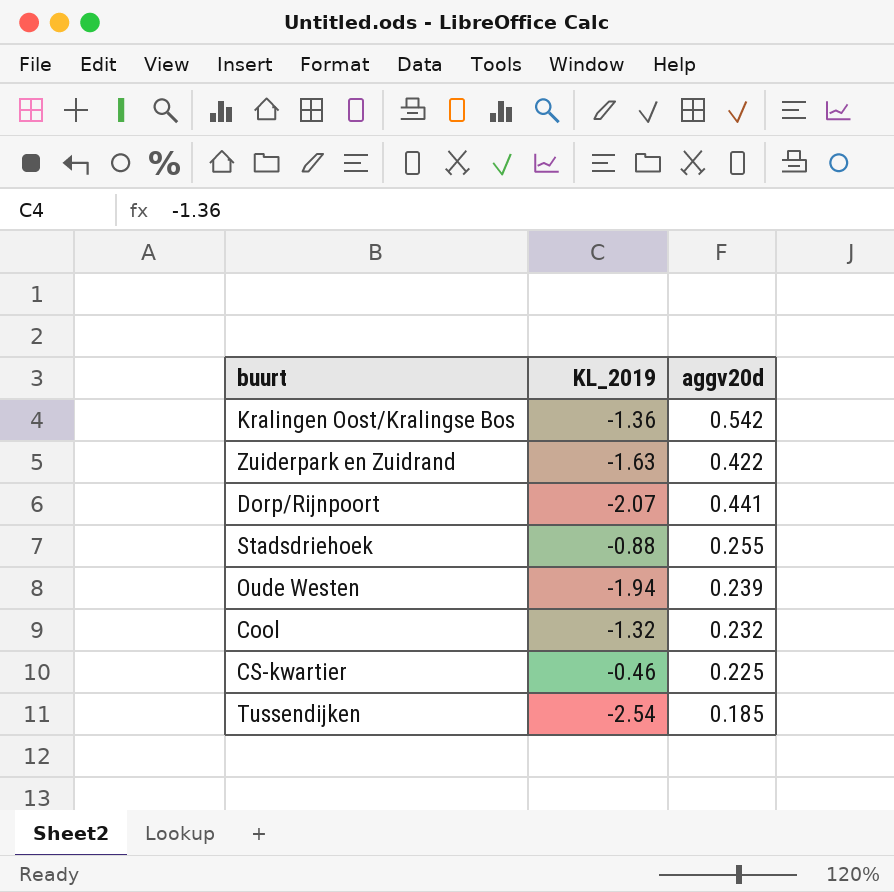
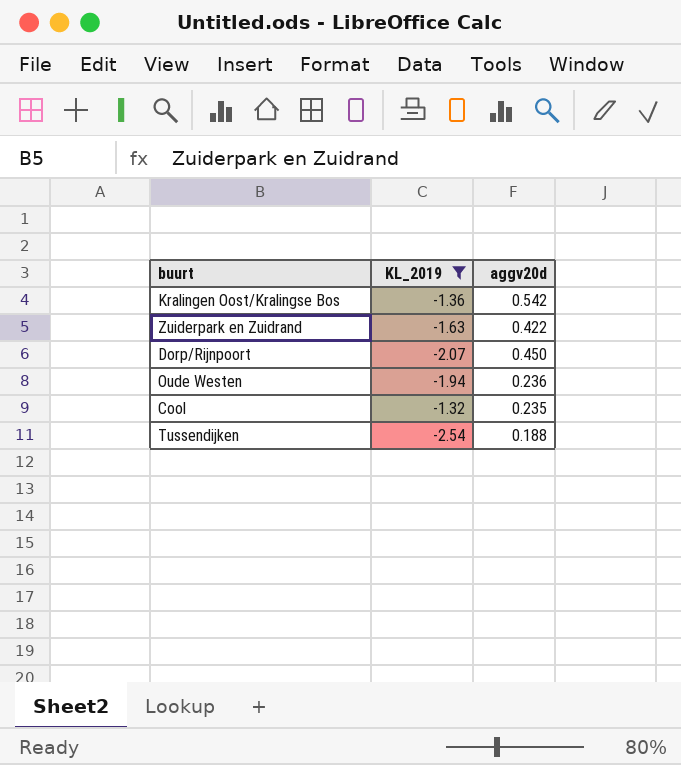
filter: none -> KL_2019 <= -1.32
Dorp/Rijnpoort | aggv20d: 0.441 -> 0.450
Oude Westen | aggv20d: 0.239 -> 0.236
Cool | aggv20d: 0.232 -> 0.235
Tussendijken | aggv20d: 0.185 -> 0.188

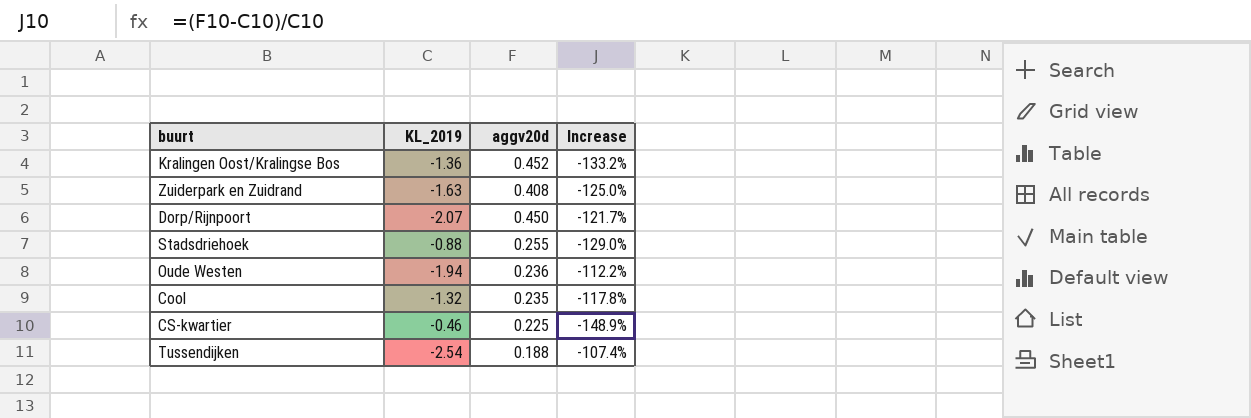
filter: KL_2019 <= -1.32 -> none
column Increase | formula: none -> ([aggv20d] - [KL_2019]) / [KL_2019]
Kralingen Oost/Kralingse Bos | aggv20d: 0.542 -> 0.452
Zuiderpark en Zuidrand | aggv20d: 0.422 -> 0.408

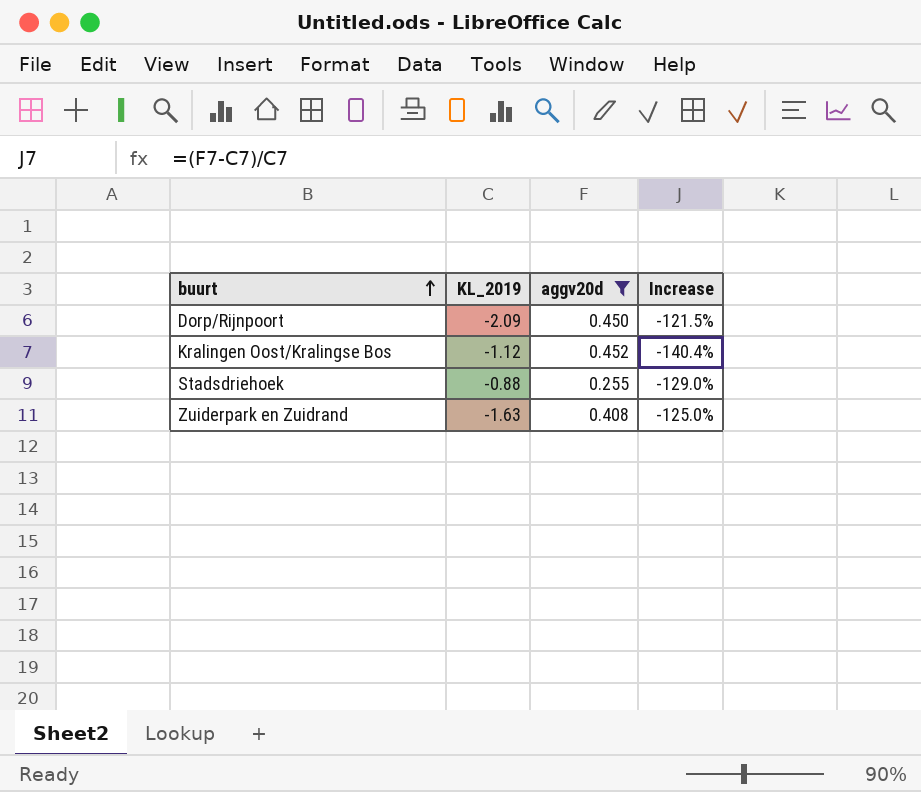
filter: none -> aggv20d >= 0.255
row order: none -> buurt ascending
Dorp/Rijnpoort | KL_2019: -2.07 -> -2.09
Dorp/Rijnpoort | Increase: -121.7% -> -121.5%
Kralingen Oost/Kralingse Bos | KL_2019: -1.36 -> -1.12
Kralingen Oost/Kralingse Bos | Increase: -133.2% -> -140.4%

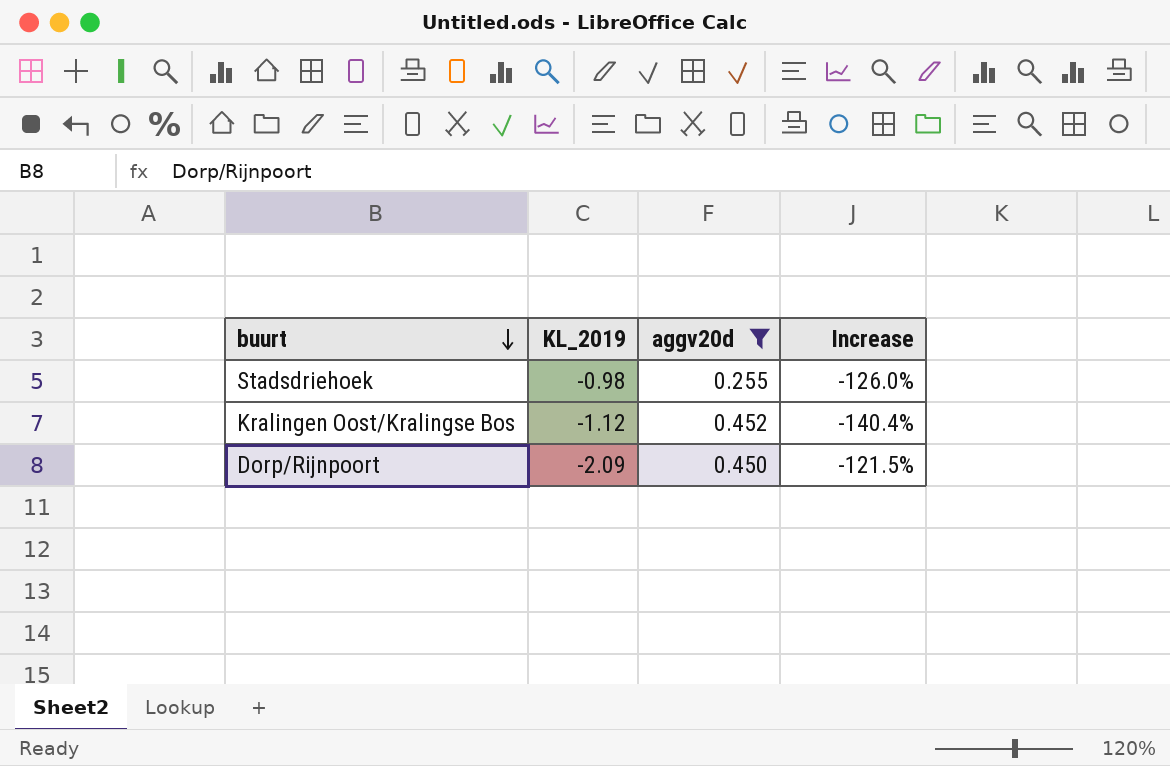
row order: buurt ascending -> buurt descending
row Zuiderpark en Zuidrand: -1.63 | 0.408 | -125.0% -> none
Stadsdriehoek | KL_2019: -0.88 -> -0.98
Stadsdriehoek | Increase: -129.0% -> -126.0%

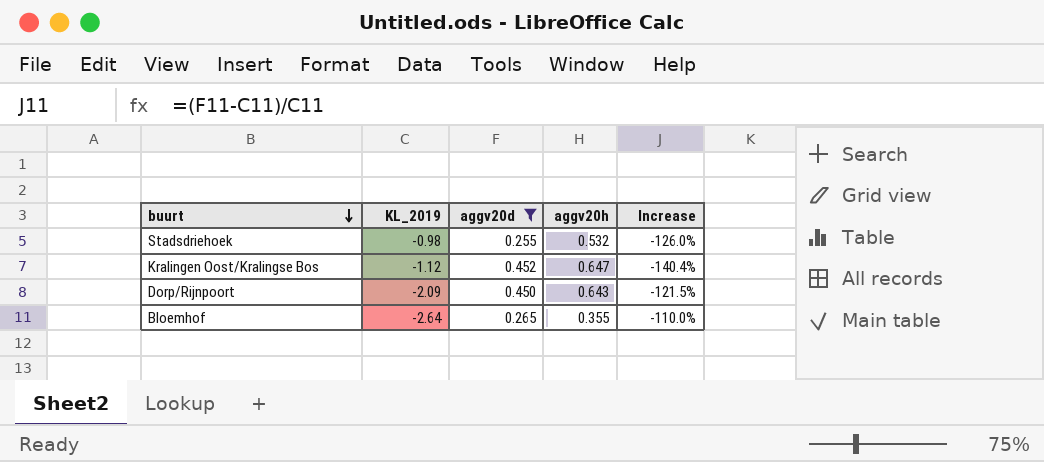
column aggv20h | position: none -> 4
row Bloemhof: none -> -2.64 | 0.265 | 0.355 | -110.0%

